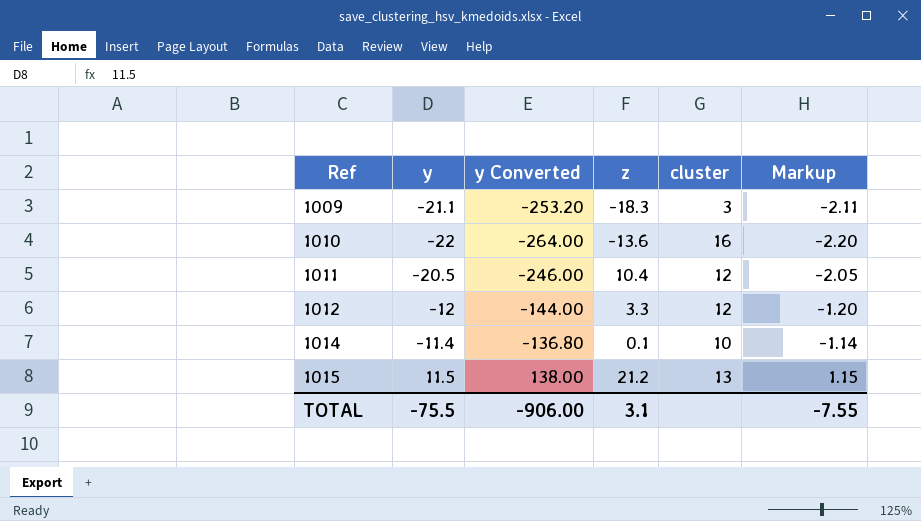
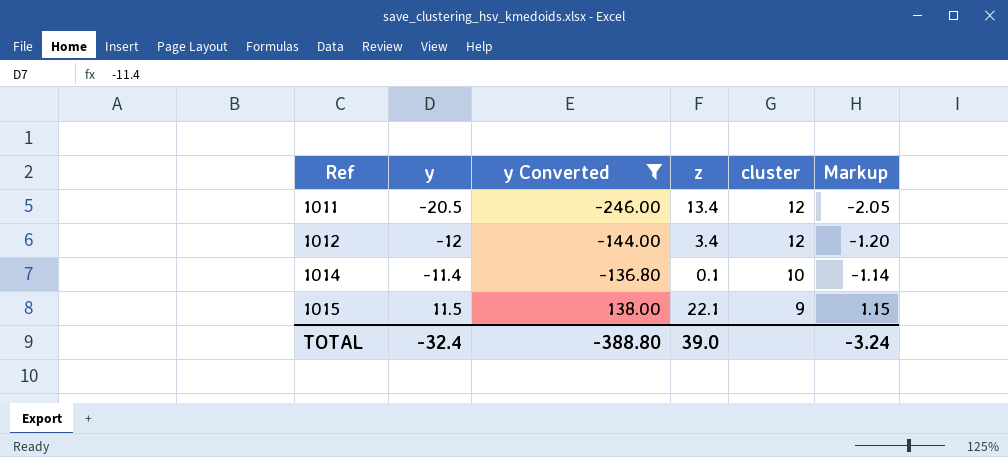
filter: none -> y Converted >= -246.00
1011 | z: 10.4 -> 13.4
1012 | z: 3.3 -> 3.4
1015 | z: 21.2 -> 22.1
1015 | cluster: 13 -> 9
TOTAL | y: -75.5 -> -32.4
TOTAL | y Converted: -906.00 -> -388.80
TOTAL | z: 3.1 -> 39.0
TOTAL | Markup: -7.55 -> -3.24

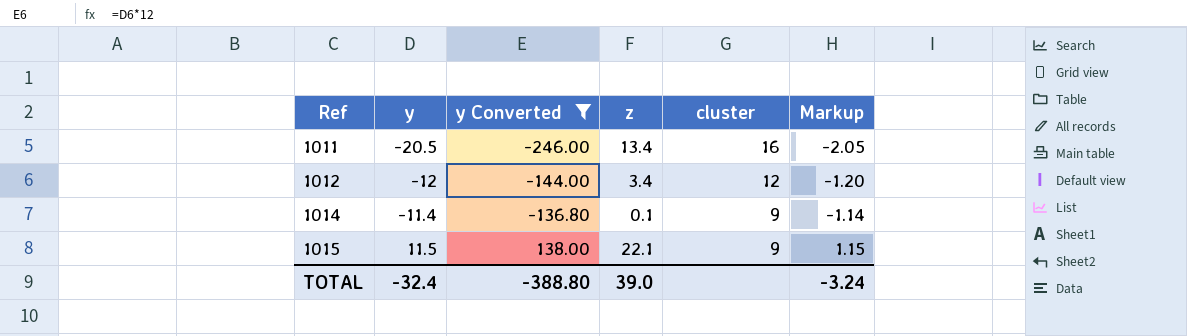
1011 | cluster: 12 -> 16
1014 | cluster: 10 -> 9

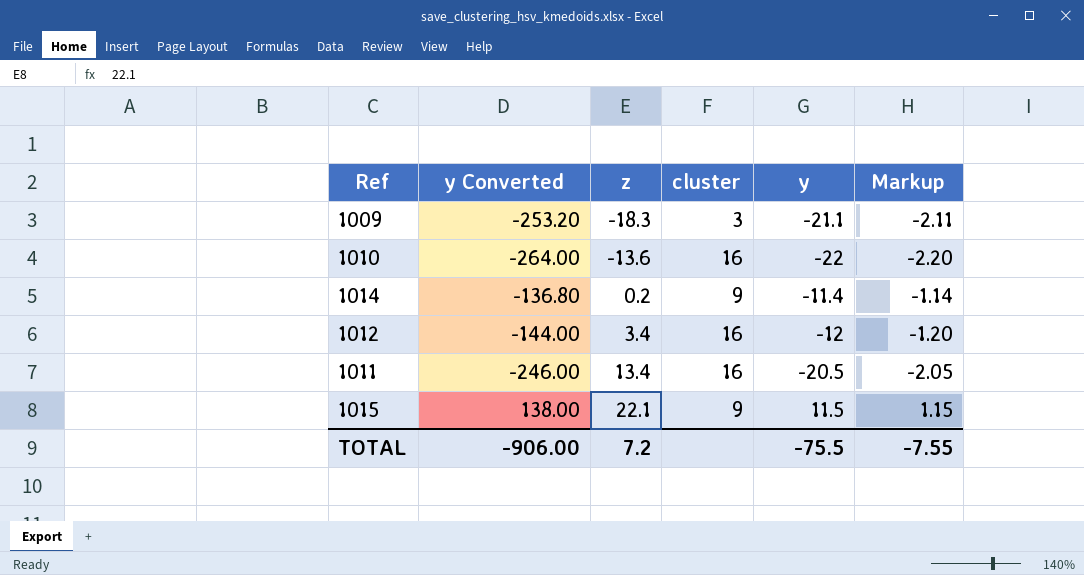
filter: y Converted >= -246.00 -> none
row order: Ref ascending -> z ascending
column y | position: 2 -> 5
1014 | z: 0.1 -> 0.2
1012 | cluster: 12 -> 16
TOTAL | y Converted: -388.80 -> -906.00
TOTAL | z: 39.0 -> 7.2
TOTAL | y: -32.4 -> -75.5
TOTAL | Markup: -3.24 -> -7.55

